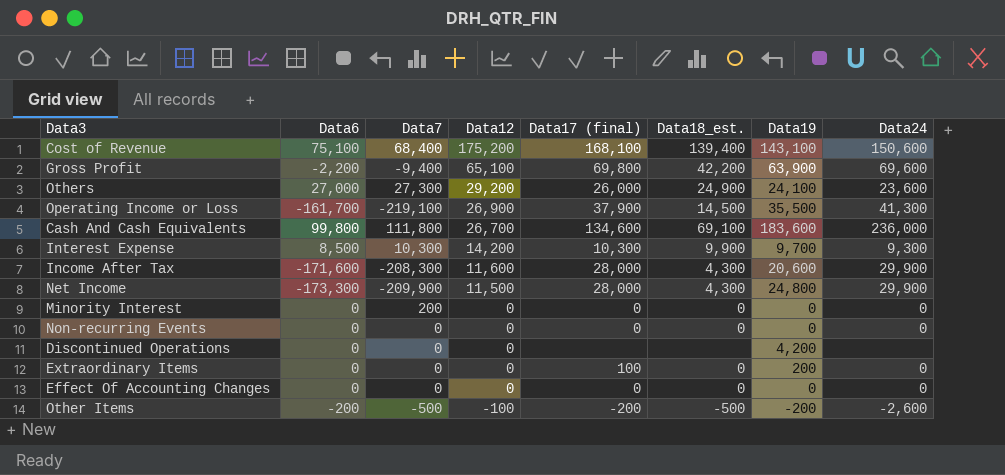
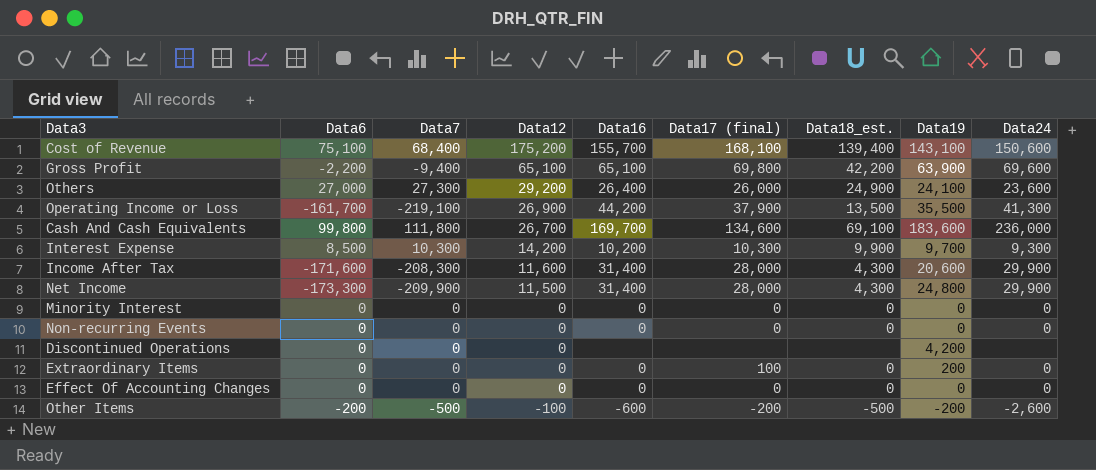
column Data16 | position: none -> 5
Operating Income or Loss | Data18_est.: 14,500 -> 13,500
Minority Interest | Data7: 200 -> 0

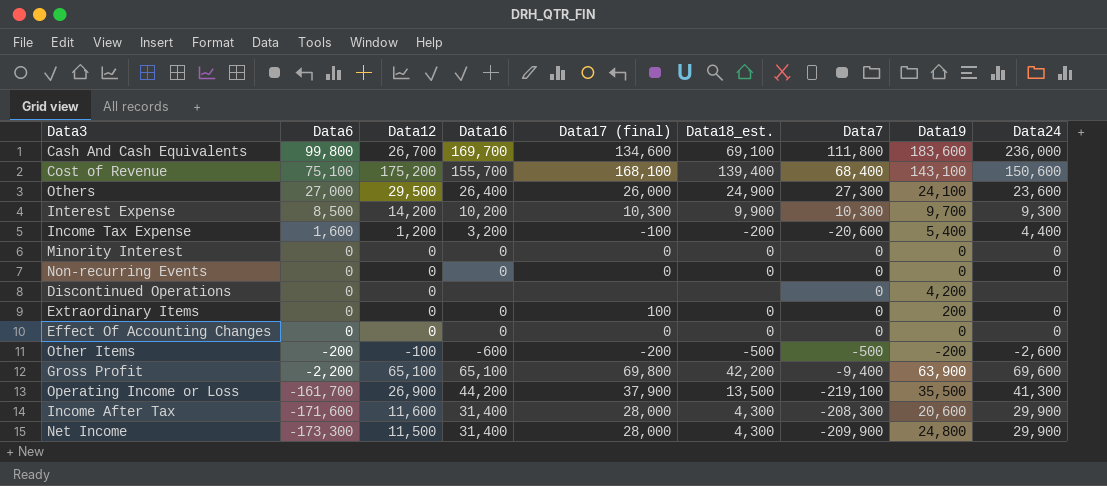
row order: Data12 descending -> Data6 descending
column Data7 | position: 3 -> 7
Others | Data12: 29,200 -> 29,500
row Income Tax Expense: none -> 1,600 | 1,200 | 3,200 | -100 | -200 | -20,600 | 5,400 | 4,400

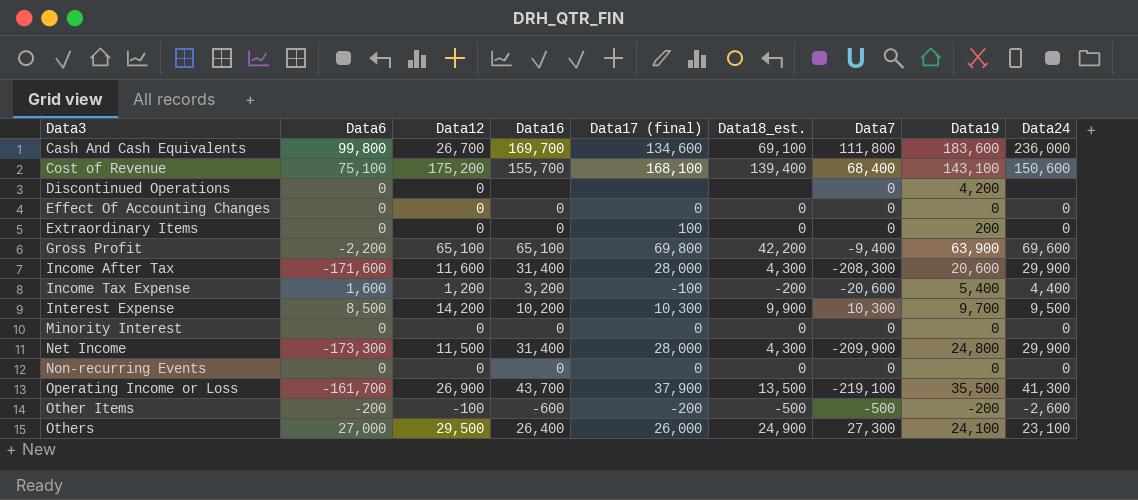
row order: Data6 descending -> Data3 ascending
Interest Expense | Data24: 9,300 -> 9,500
Operating Income or Loss | Data16: 44,200 -> 43,700
Others | Data24: 23,600 -> 23,100

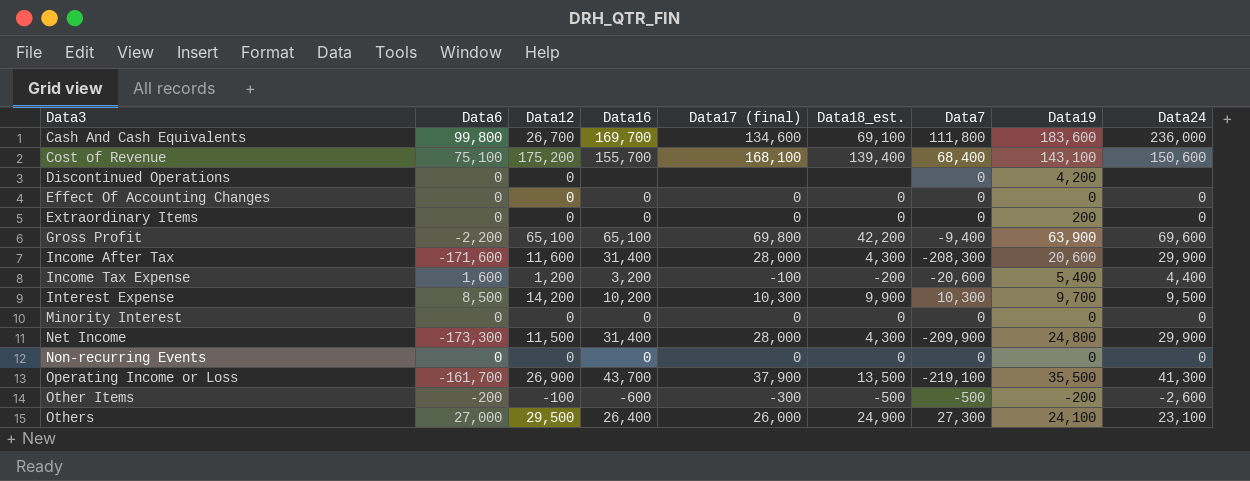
Extraordinary Items | Data17 (final): 100 -> 0
Other Items | Data17 (final): -200 -> -300

